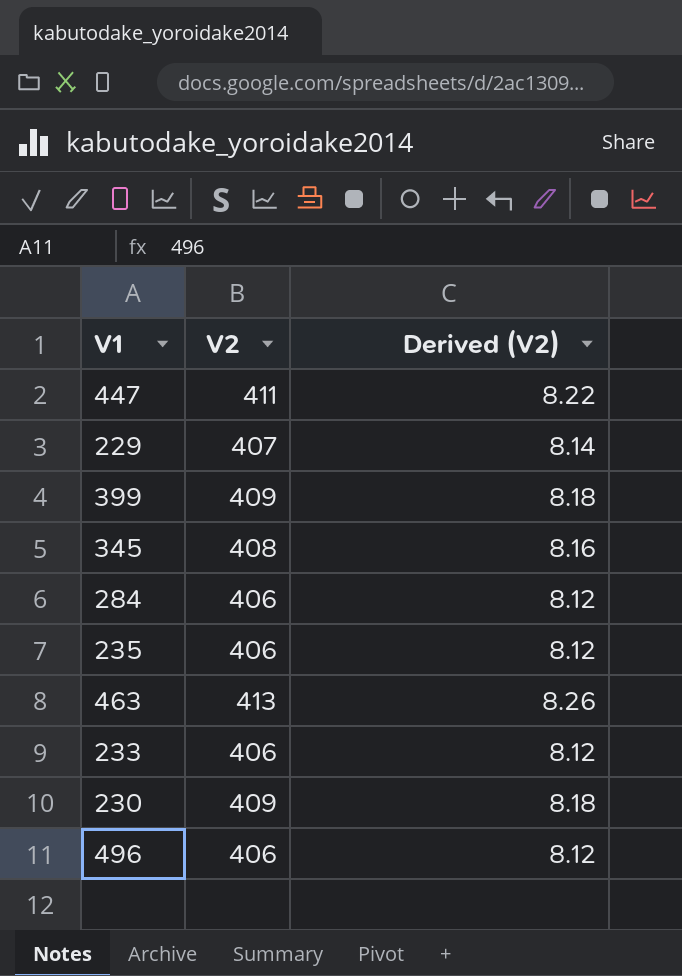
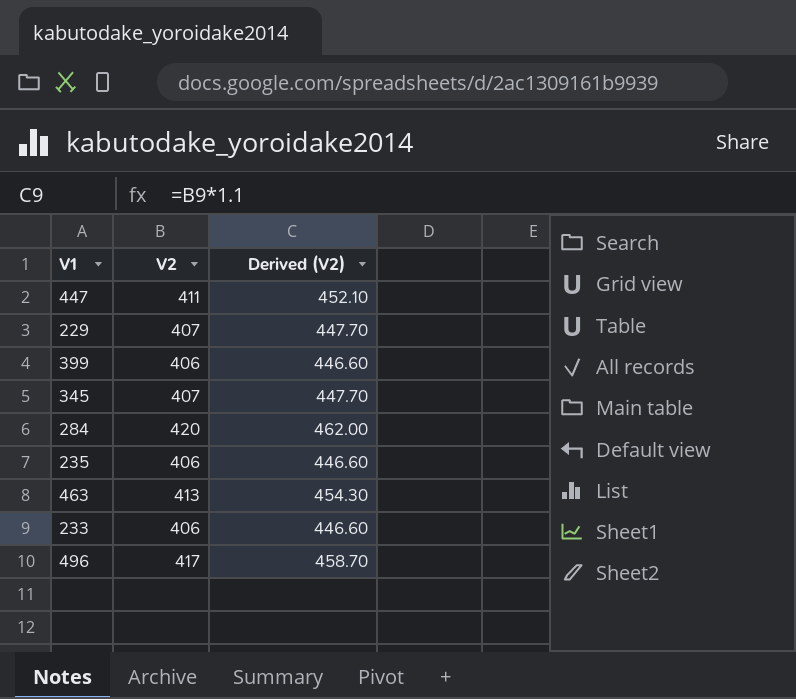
column Derived (V2) | formula: [V2] * 0.02 -> [V2] * 1.1
row 230: 409 | 8.18 -> none
399 | V2: 409 -> 406
345 | V2: 408 -> 407
284 | V2: 406 -> 420
496 | V2: 406 -> 417

